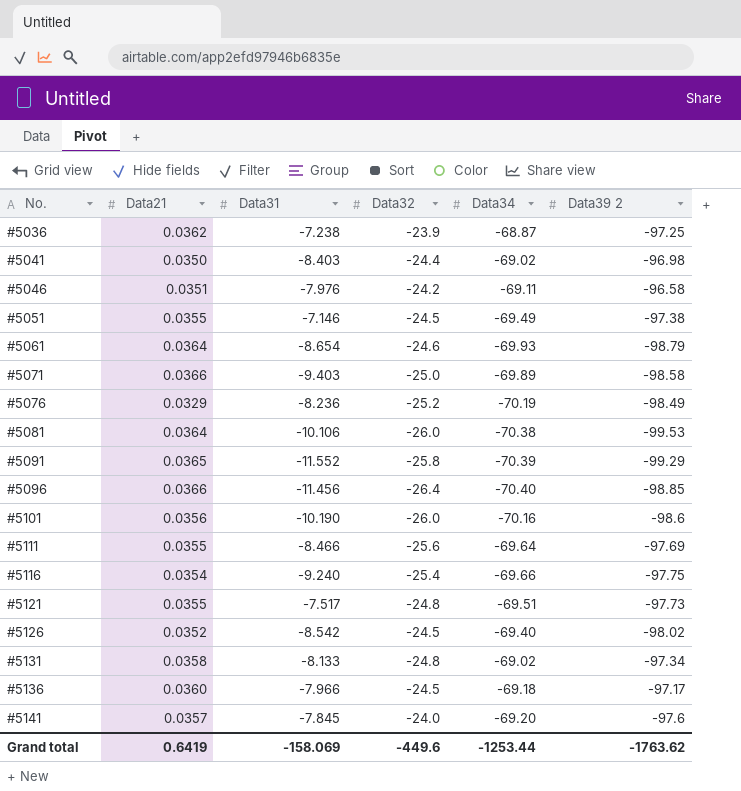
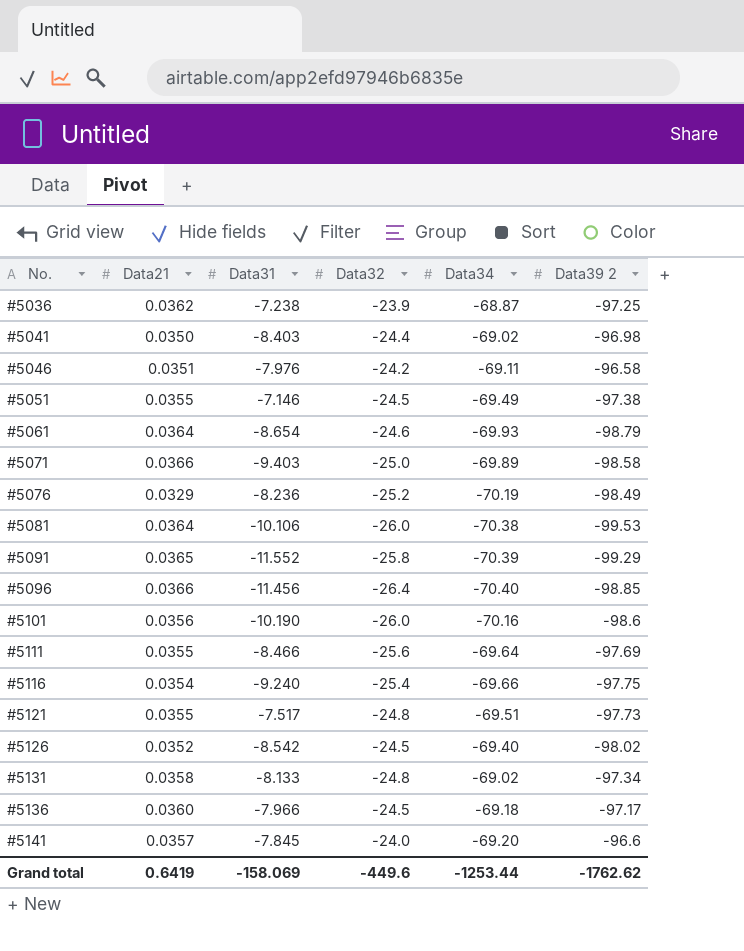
#5141 | Data39 2: -97.6 -> -96.6
Grand total | Data39 2: -1763.62 -> -1762.62

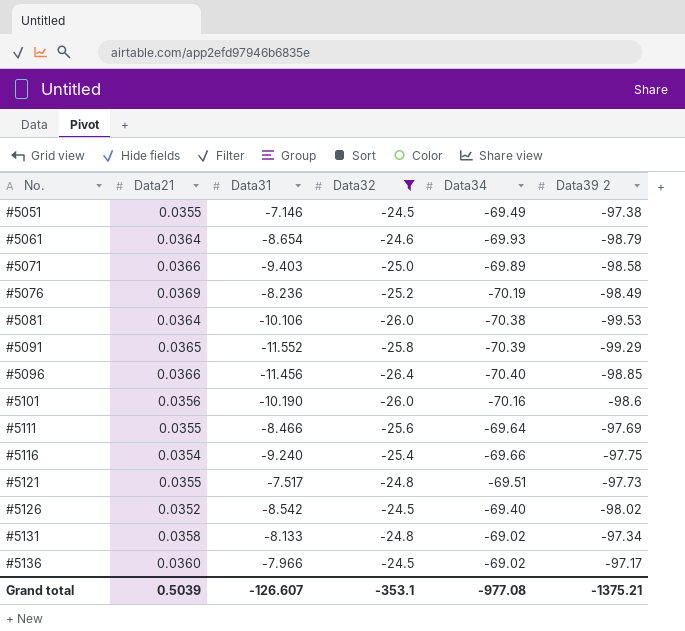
filter: none -> Data32 <= -24.5
#5076 | Data21: 0.0329 -> 0.0369
#5136 | Data34: -69.18 -> -69.02
Grand total | Data21: 0.6419 -> 0.5039
Grand total | Data31: -158.069 -> -126.607
Grand total | Data32: -449.6 -> -353.1
Grand total | Data34: -1253.44 -> -977.08
Grand total | Data39 2: -1762.62 -> -1375.21

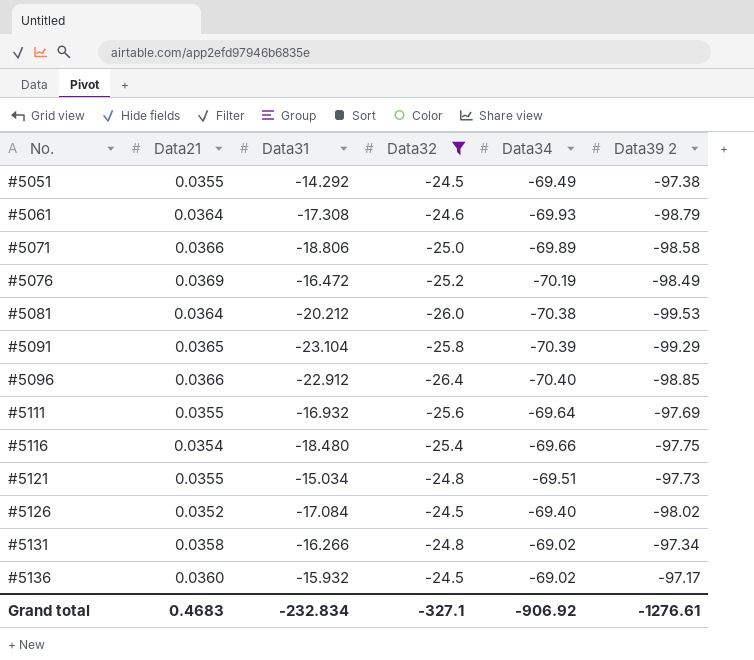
row #5101: 0.0356 | -10.190 | -26.0 | -70.16 | -98.6 -> none
#5051 | Data31: -7.146 -> -14.292
#5061 | Data31: -8.654 -> -17.308
#5071 | Data31: -9.403 -> -18.806
#5076 | Data31: -8.236 -> -16.472
#5081 | Data31: -10.106 -> -20.212
#5091 | Data31: -11.552 -> -23.104
#5096 | Data31: -11.456 -> -22.912
#5111 | Data31: -8.466 -> -16.932
#5116 | Data31: -9.240 -> -18.480
#5121 | Data31: -7.517 -> -15.034
#5126 | Data31: -8.542 -> -17.084
#5131 | Data31: -8.133 -> -16.266
#5136 | Data31: -7.966 -> -15.932
Grand total | Data21: 0.5039 -> 0.4683
Grand total | Data31: -126.607 -> -232.834
Grand total | Data32: -353.1 -> -327.1
Grand total | Data34: -977.08 -> -906.92
Grand total | Data39 2: -1375.21 -> -1276.61

